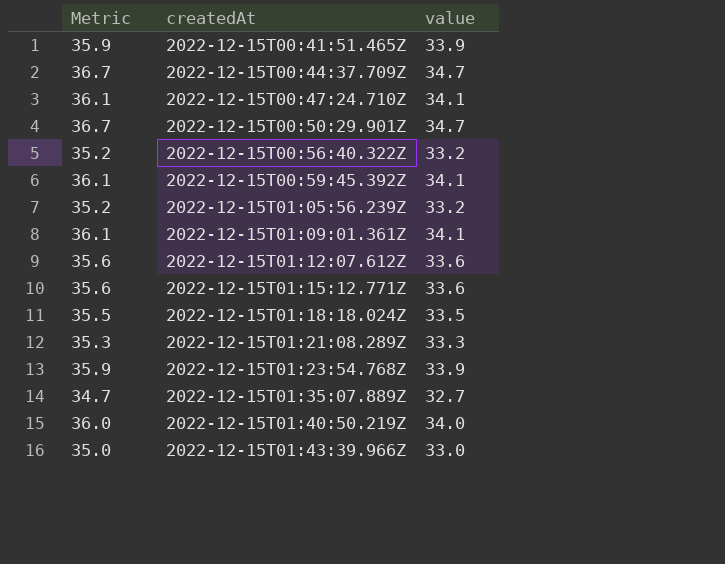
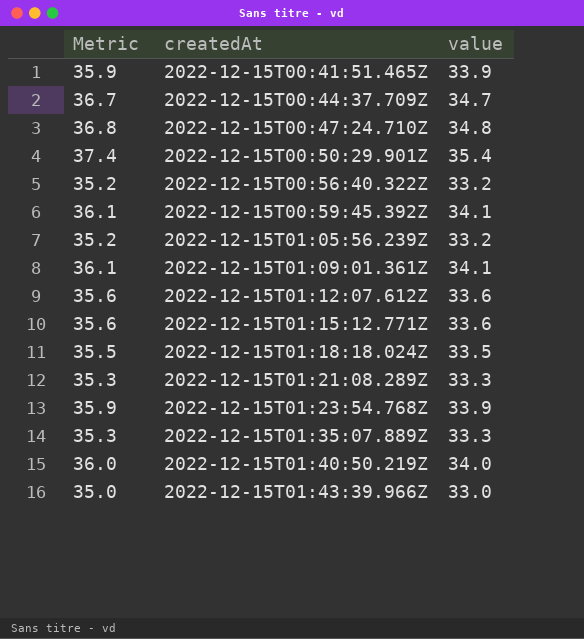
2022-12-15T00:47:24.710Z | Metric: 36.1 -> 36.8
2022-12-15T00:47:24.710Z | value: 34.1 -> 34.8
2022-12-15T00:50:29.901Z | Metric: 36.7 -> 37.4
2022-12-15T00:50:29.901Z | value: 34.7 -> 35.4
2022-12-15T01:35:07.889Z | Metric: 34.7 -> 35.3
2022-12-15T01:35:07.889Z | value: 32.7 -> 33.3

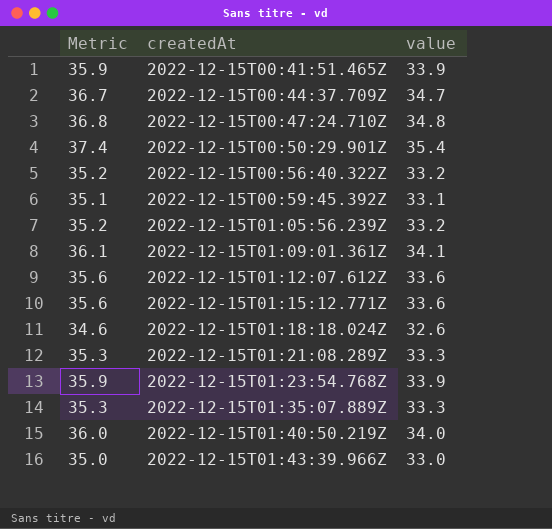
2022-12-15T00:59:45.392Z | Metric: 36.1 -> 35.1
2022-12-15T00:59:45.392Z | value: 34.1 -> 33.1
2022-12-15T01:18:18.024Z | Metric: 35.5 -> 34.6
2022-12-15T01:18:18.024Z | value: 33.5 -> 32.6

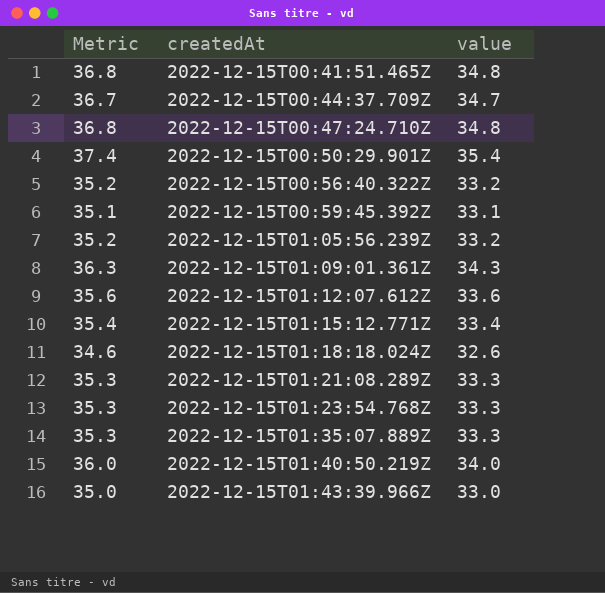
2022-12-15T00:41:51.465Z | Metric: 35.9 -> 36.8
2022-12-15T00:41:51.465Z | value: 33.9 -> 34.8
2022-12-15T01:09:01.361Z | Metric: 36.1 -> 36.3
2022-12-15T01:09:01.361Z | value: 34.1 -> 34.3
2022-12-15T01:15:12.771Z | Metric: 35.6 -> 35.4
2022-12-15T01:15:12.771Z | value: 33.6 -> 33.4
2022-12-15T01:23:54.768Z | Metric: 35.9 -> 35.3
2022-12-15T01:23:54.768Z | value: 33.9 -> 33.3

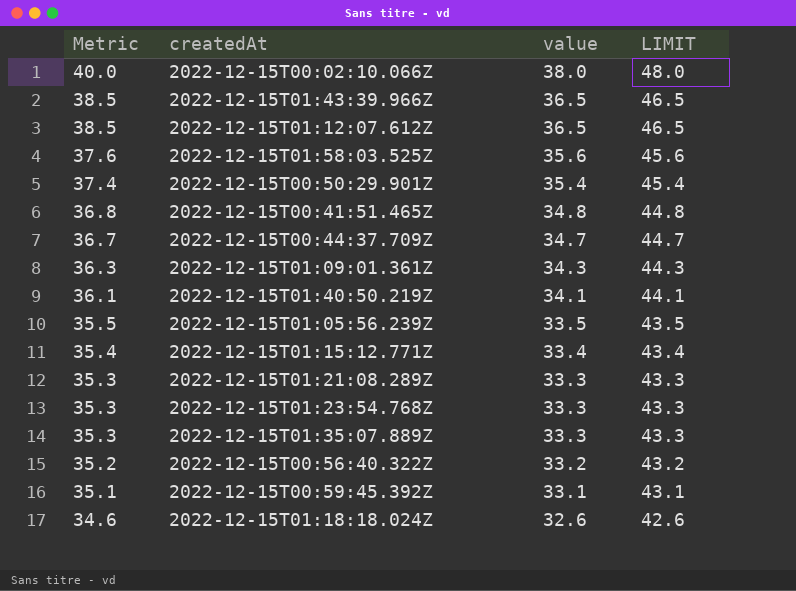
row order: createdAt ascending -> Metric descending
column LIMIT | formula: none -> [value] + 10
row 2022-12-15T00:47:24.710Z: 36.8 | 34.8 -> none
row 2022-12-15T00:02:10.066Z: none -> 40.0 | 38.0 | 48.0
2022-12-15T01:43:39.966Z | Metric: 35.0 -> 38.5
2022-12-15T01:43:39.966Z | value: 33.0 -> 36.5
2022-12-15T01:12:07.612Z | Metric: 35.6 -> 38.5
2022-12-15T01:12:07.612Z | value: 33.6 -> 36.5
row 2022-12-15T01:58:03.525Z: none -> 37.6 | 35.6 | 45.6
2022-12-15T01:40:50.219Z | Metric: 36.0 -> 36.1
2022-12-15T01:40:50.219Z | value: 34.0 -> 34.1
2022-12-15T01:05:56.239Z | Metric: 35.2 -> 35.5
2022-12-15T01:05:56.239Z | value: 33.2 -> 33.5

